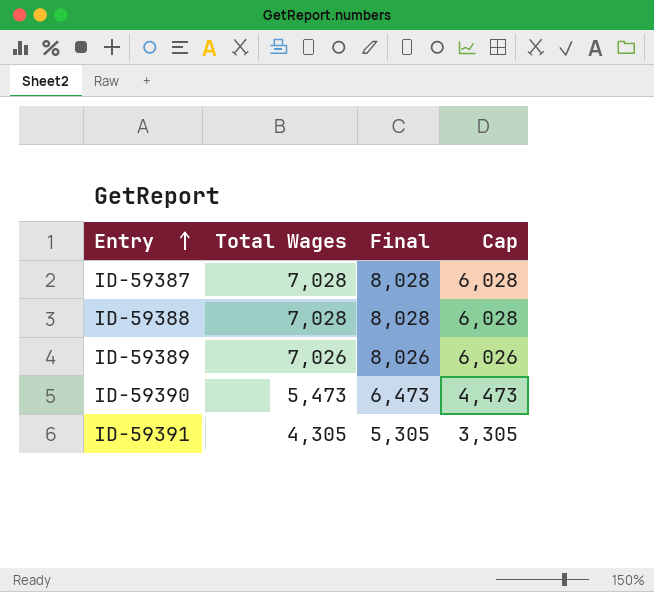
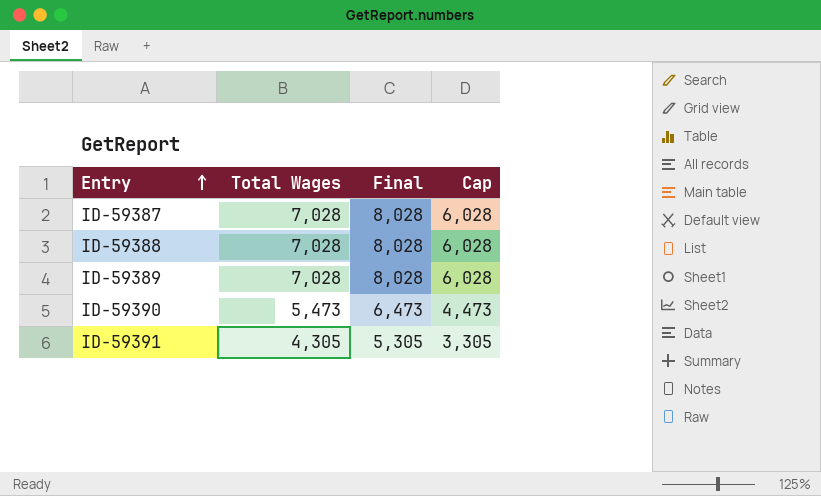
ID-59389 | Total Wages: 7,026 -> 7,028
ID-59389 | Final: 8,026 -> 8,028
ID-59389 | Cap: 6,026 -> 6,028

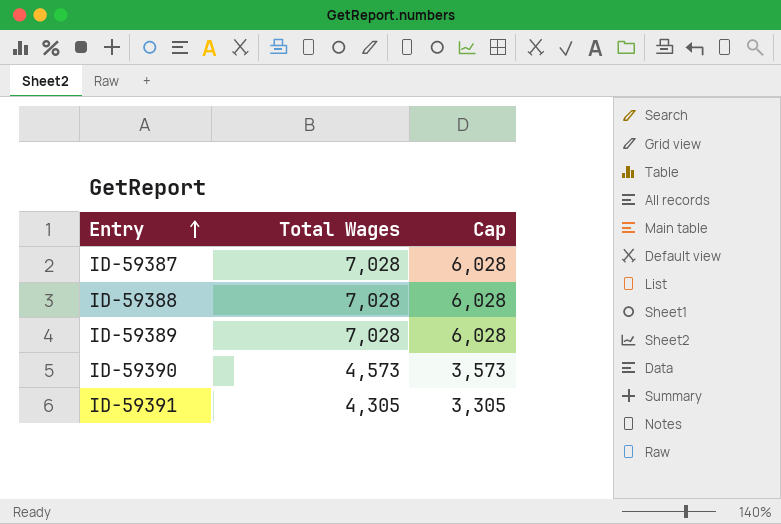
column Final | formula: [Total Wages] + 1000 -> none
ID-59390 | Total Wages: 5,473 -> 4,573
ID-59390 | Cap: 4,473 -> 3,573

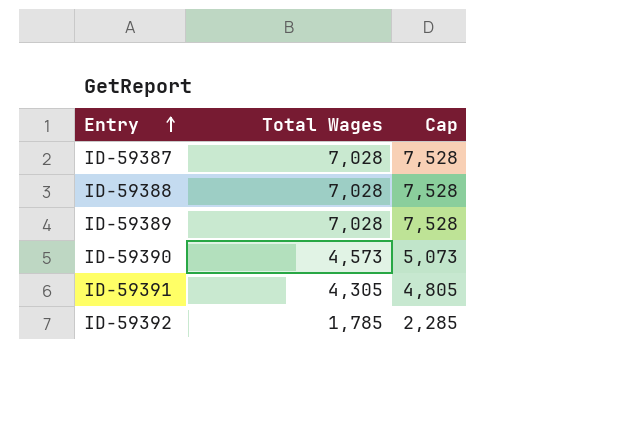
column Cap | formula: [Total Wages] - 1000 -> [Total Wages] + 500
row ID-59392: none -> 1,785 | 2,285

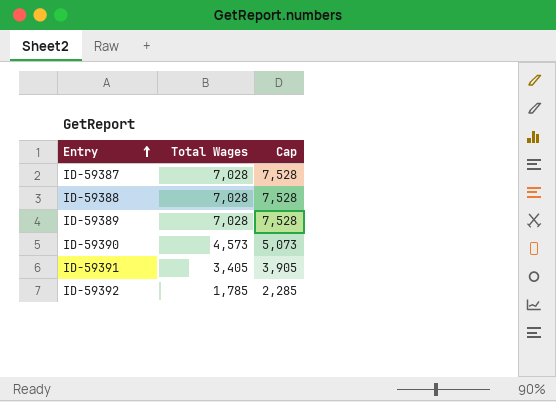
ID-59391 | Total Wages: 4,305 -> 3,405
ID-59391 | Cap: 4,805 -> 3,905

